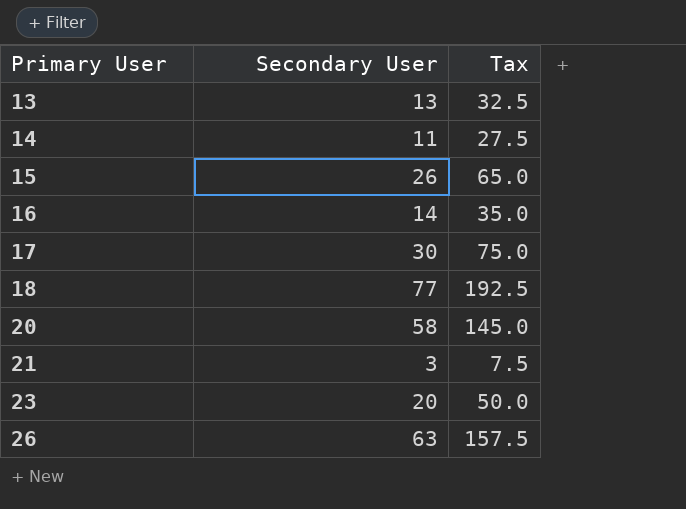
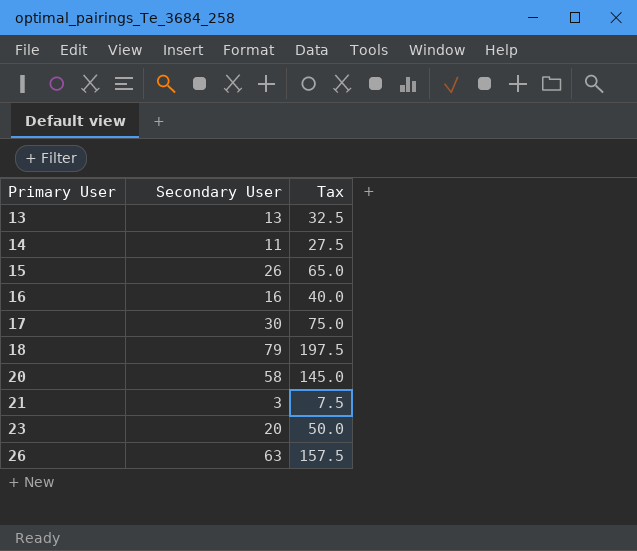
16 | Secondary User: 14 -> 16
16 | Tax: 35.0 -> 40.0
18 | Secondary User: 77 -> 79
18 | Tax: 192.5 -> 197.5

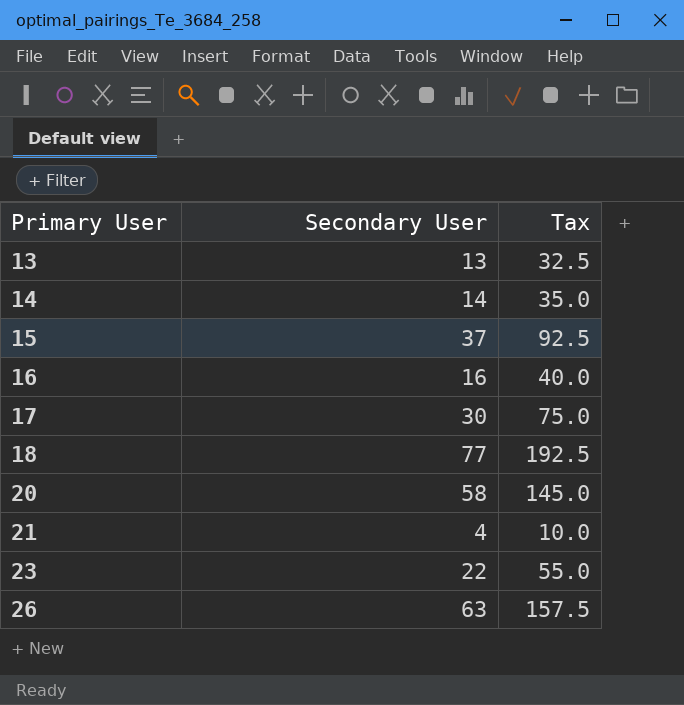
14 | Secondary User: 11 -> 14
14 | Tax: 27.5 -> 35.0
15 | Secondary User: 26 -> 37
15 | Tax: 65.0 -> 92.5
18 | Secondary User: 79 -> 77
18 | Tax: 197.5 -> 192.5
21 | Secondary User: 3 -> 4
21 | Tax: 7.5 -> 10.0
23 | Secondary User: 20 -> 22
23 | Tax: 50.0 -> 55.0

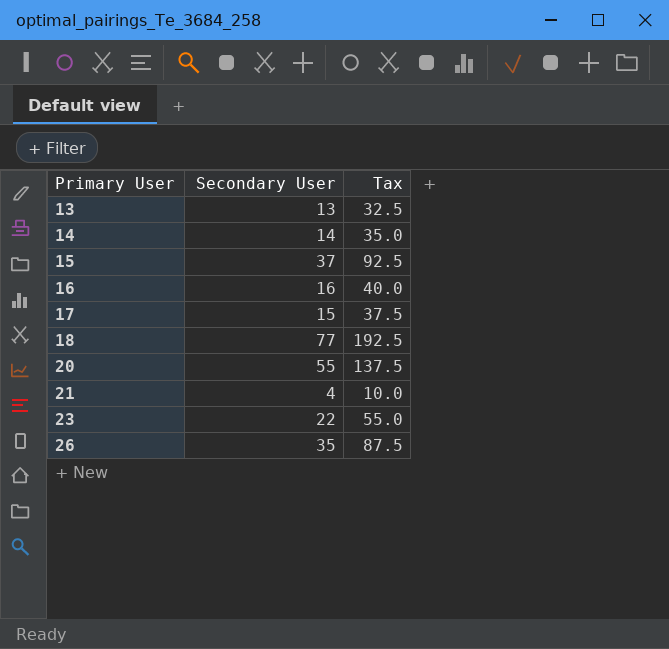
17 | Secondary User: 30 -> 15
17 | Tax: 75.0 -> 37.5
20 | Secondary User: 58 -> 55
20 | Tax: 145.0 -> 137.5
26 | Secondary User: 63 -> 35
26 | Tax: 157.5 -> 87.5

